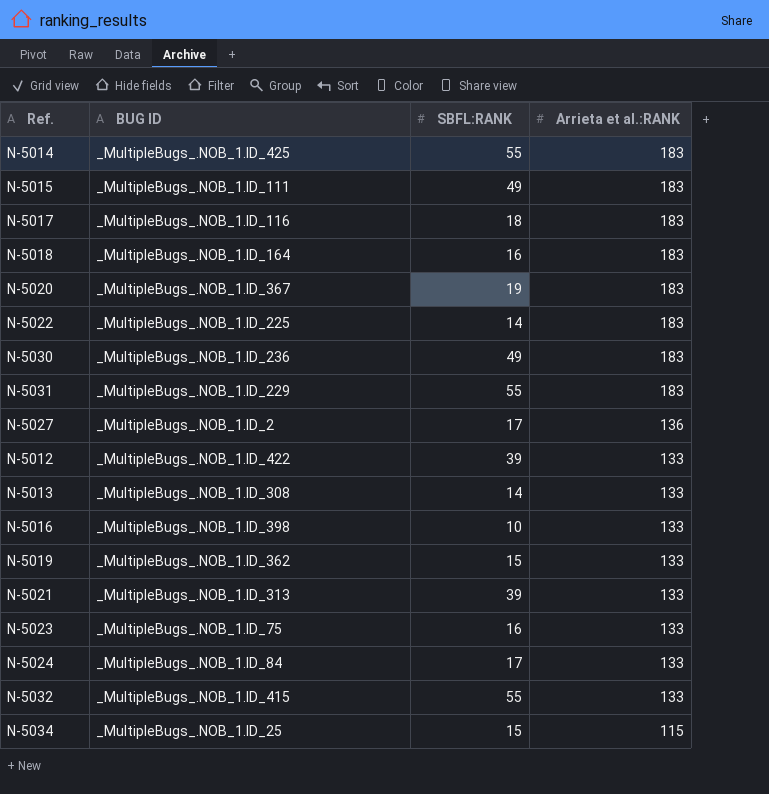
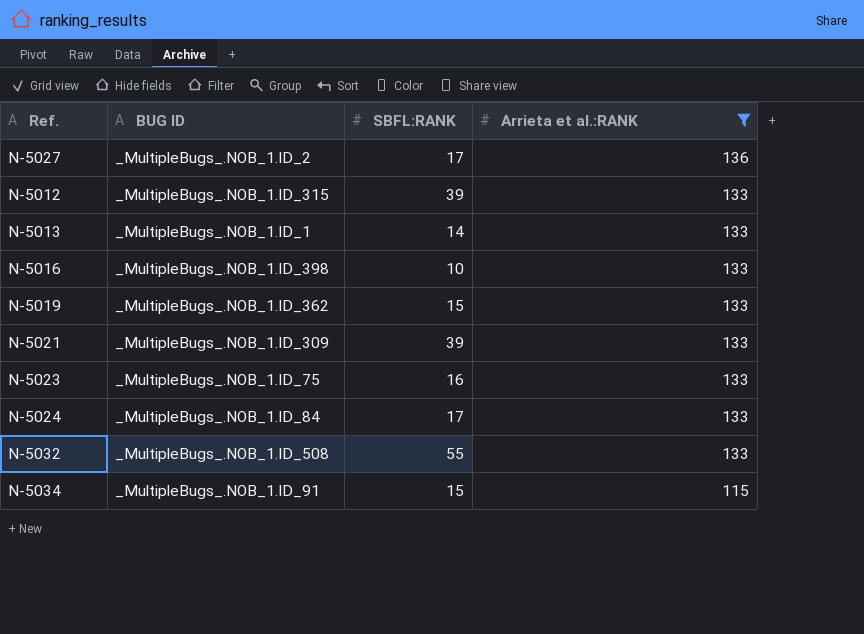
filter: none -> Arrieta et al.:RANK != 183
N-5012 | BUG ID: _MultipleBugs_.NOB_1.ID_422 -> _MultipleBugs_.NOB_1.ID_315
N-5013 | BUG ID: _MultipleBugs_.NOB_1.ID_308 -> _MultipleBugs_.NOB_1.ID_1
N-5021 | BUG ID: _MultipleBugs_.NOB_1.ID_313 -> _MultipleBugs_.NOB_1.ID_309
N-5032 | BUG ID: _MultipleBugs_.NOB_1.ID_415 -> _MultipleBugs_.NOB_1.ID_508
N-5034 | BUG ID: _MultipleBugs_.NOB_1.ID_25 -> _MultipleBugs_.NOB_1.ID_91

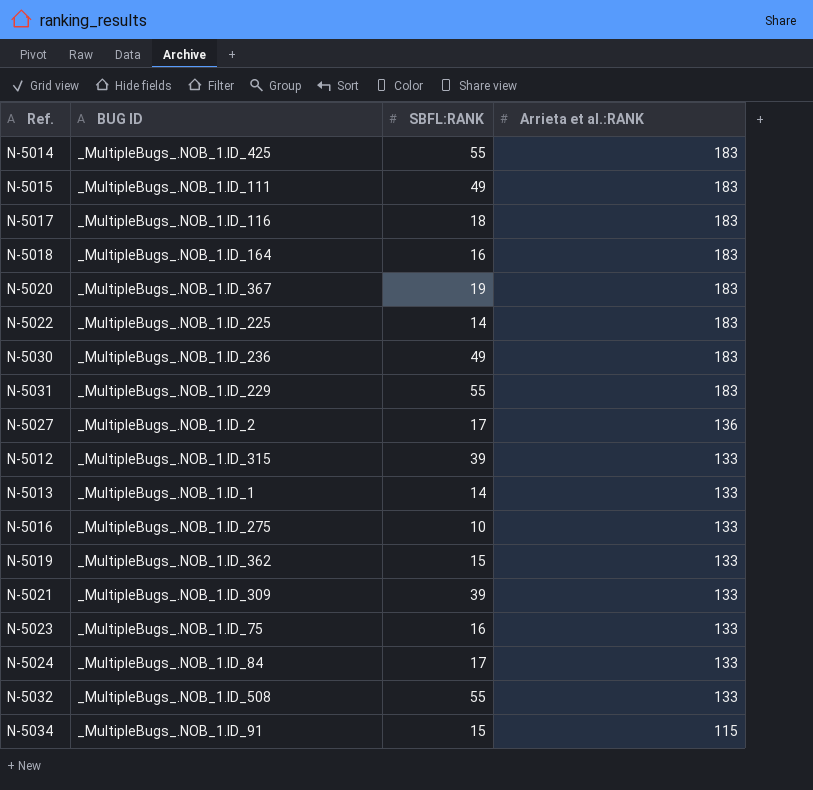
filter: Arrieta et al.:RANK != 183 -> none
N-5016 | BUG ID: _MultipleBugs_.NOB_1.ID_398 -> _MultipleBugs_.NOB_1.ID_275

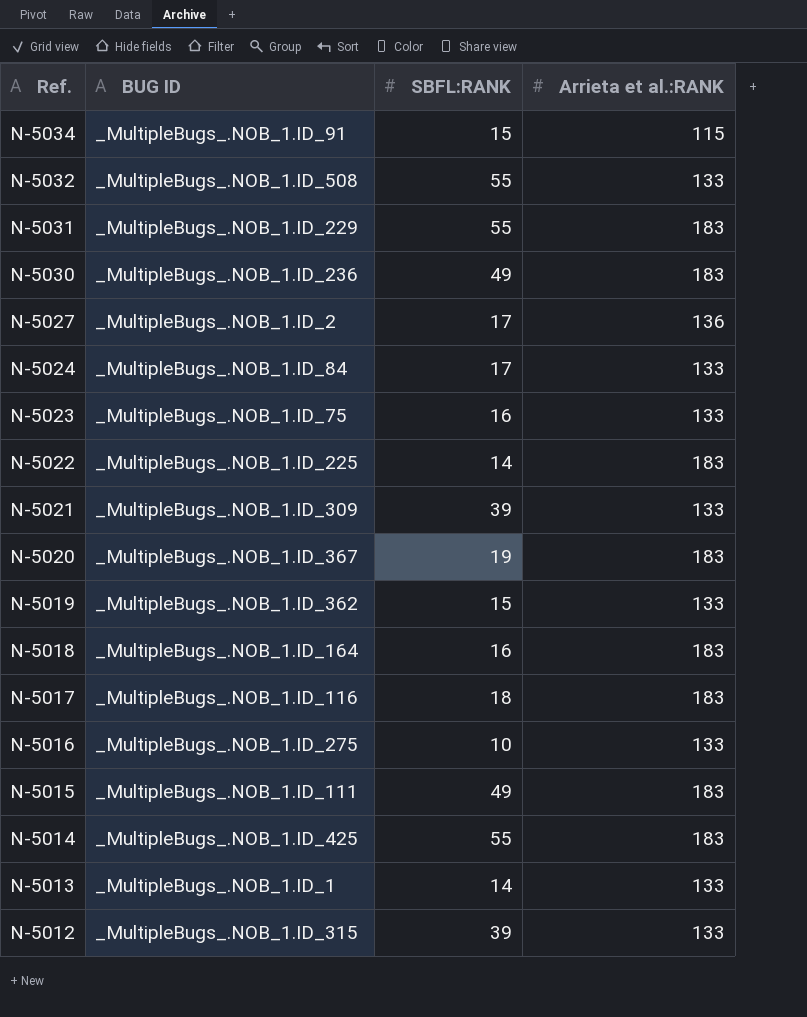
row order: Arrieta et al.:RANK descending -> Ref. descending

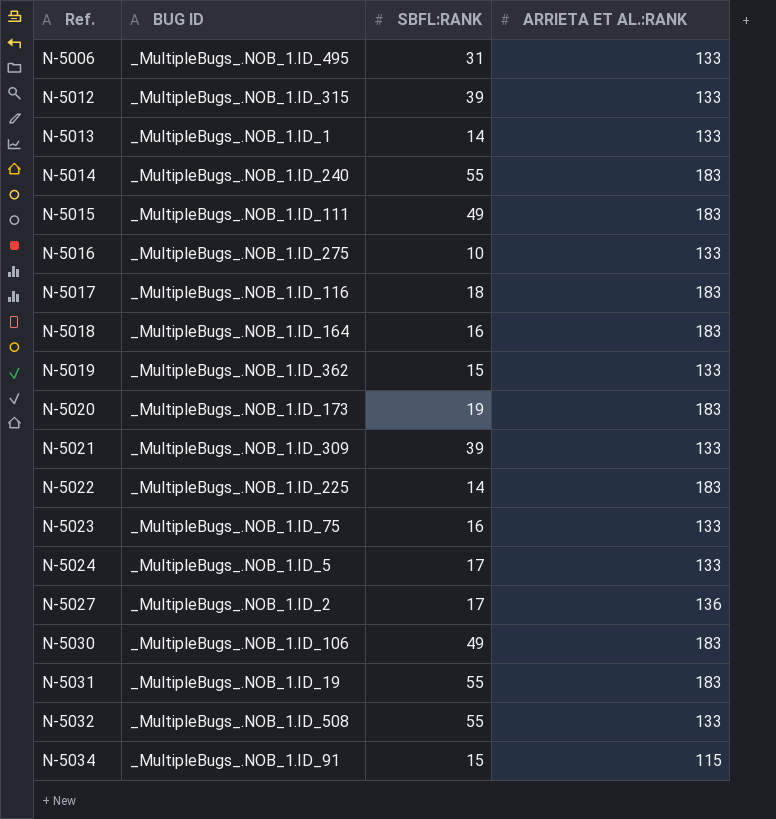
row order: Ref. descending -> Ref. ascending
column name: Arrieta et al.:RANK -> ARRIETA ET AL.:RANK
row N-5006: none -> _MultipleBugs_.NOB_1.ID_495 | 31 | 133
N-5014 | BUG ID: _MultipleBugs_.NOB_1.ID_425 -> _MultipleBugs_.NOB_1.ID_240
N-5020 | BUG ID: _MultipleBugs_.NOB_1.ID_367 -> _MultipleBugs_.NOB_1.ID_173
N-5024 | BUG ID: _MultipleBugs_.NOB_1.ID_84 -> _MultipleBugs_.NOB_1.ID_5
N-5030 | BUG ID: _MultipleBugs_.NOB_1.ID_236 -> _MultipleBugs_.NOB_1.ID_106
N-5031 | BUG ID: _MultipleBugs_.NOB_1.ID_229 -> _MultipleBugs_.NOB_1.ID_19

